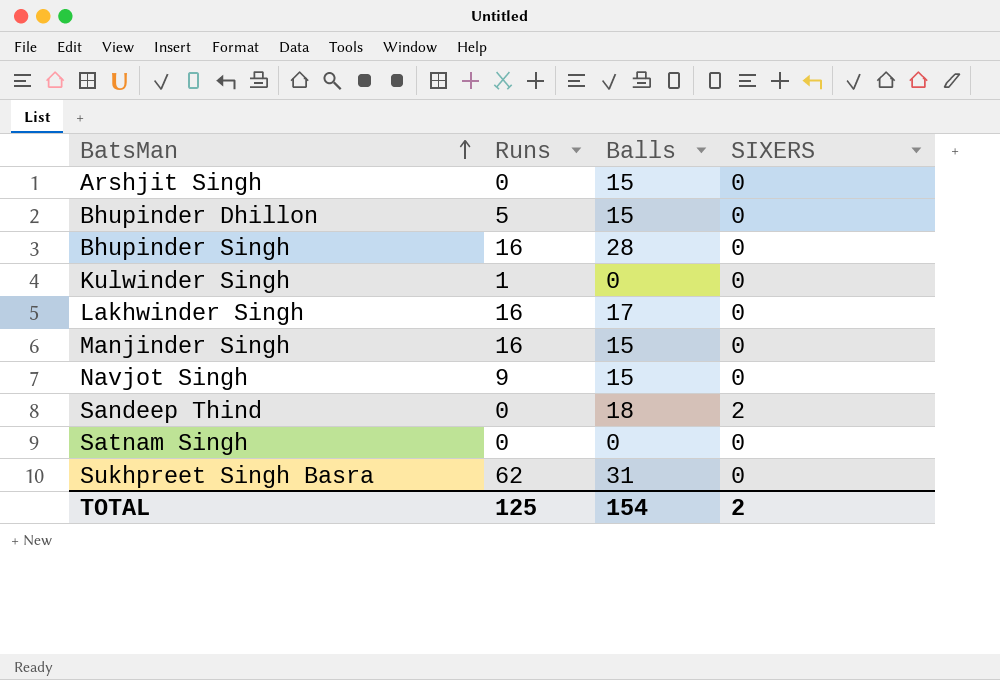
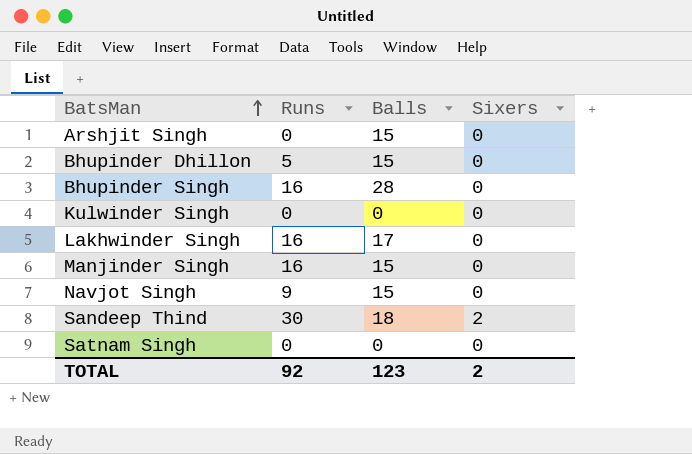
column name: SIXERS -> Sixers
row Sukhpreet Singh Basra: 62 | 31 | 0 -> none
Kulwinder Singh | Runs: 1 -> 0
Sandeep Thind | Runs: 0 -> 30
TOTAL | Runs: 125 -> 92
TOTAL | Balls: 154 -> 123

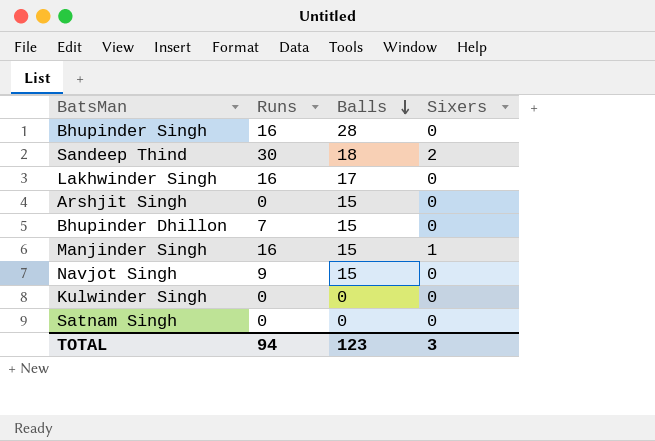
row order: BatsMan ascending -> Balls descending
Bhupinder Dhillon | Runs: 5 -> 7
Manjinder Singh | Sixers: 0 -> 1
TOTAL | Runs: 92 -> 94
TOTAL | Sixers: 2 -> 3

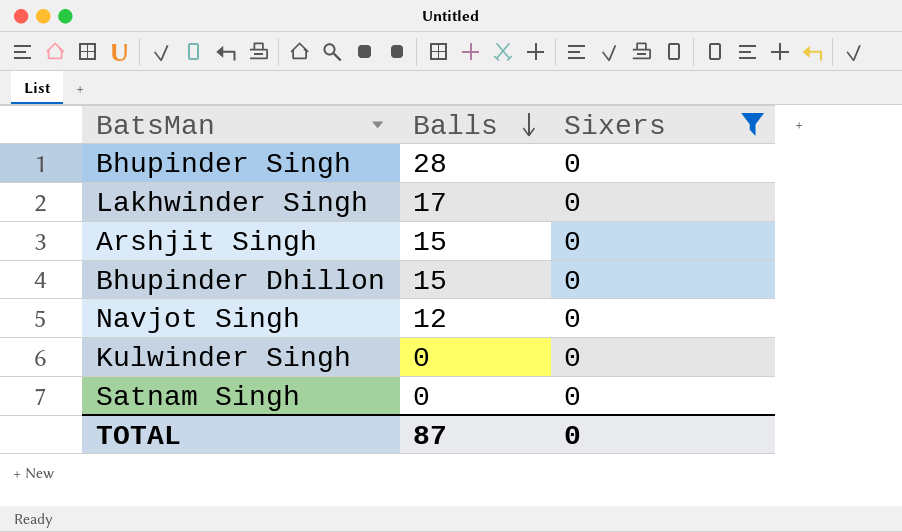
filter: none -> Sixers = 0
column Runs | position: 2 -> none
Navjot Singh | Balls: 15 -> 12
TOTAL | Balls: 123 -> 87
TOTAL | Sixers: 3 -> 0

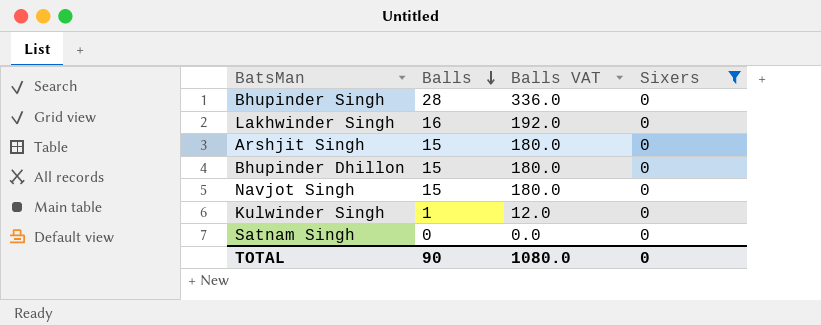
column Balls VAT | formula: none -> [Balls] * 12
Lakhwinder Singh | Balls: 17 -> 16
Navjot Singh | Balls: 12 -> 15
Kulwinder Singh | Balls: 0 -> 1
TOTAL | Balls: 87 -> 90

